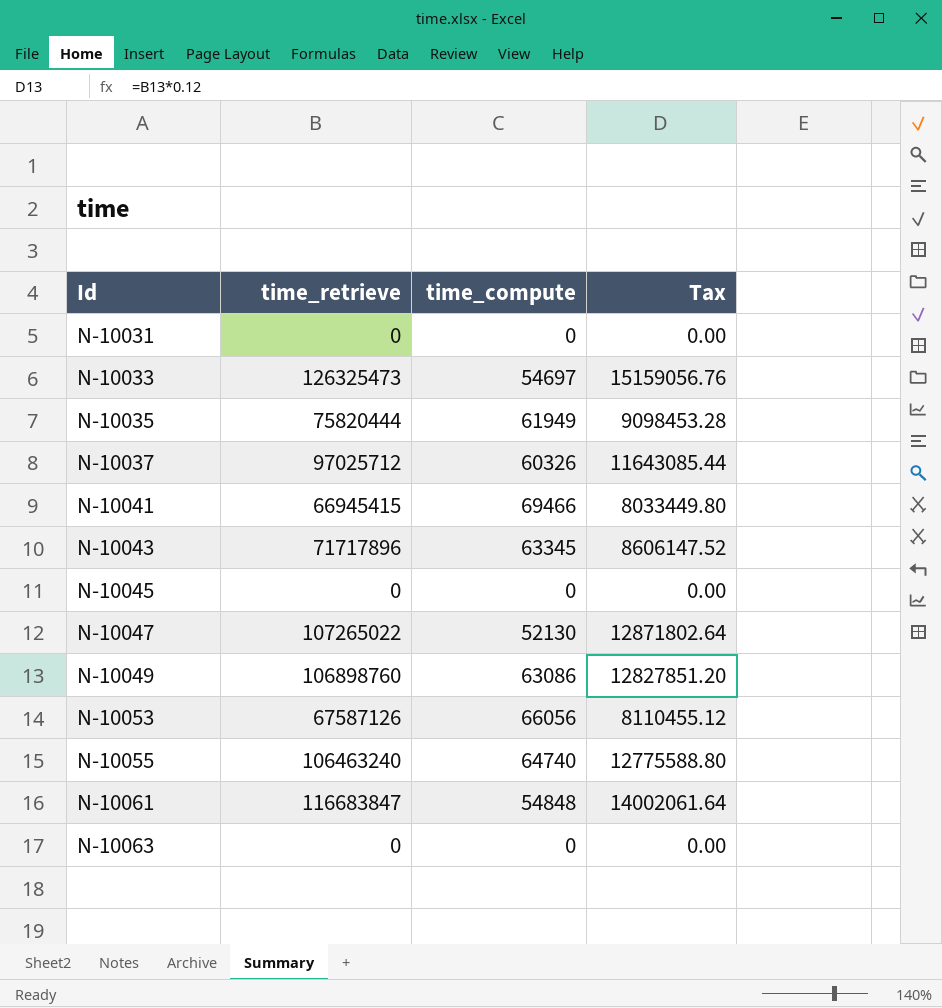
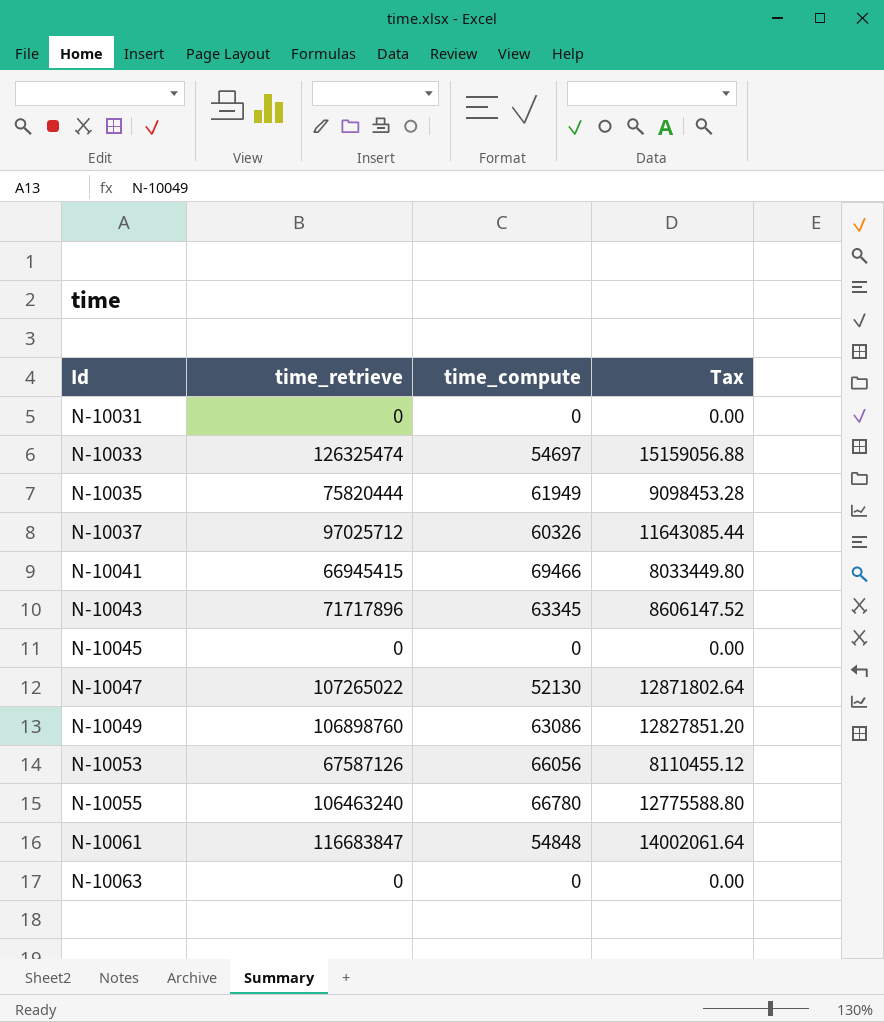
N-10033 | time_retrieve: 126325473 -> 126325474
N-10033 | Tax: 15159056.76 -> 15159056.88
N-10055 | time_compute: 64740 -> 66780

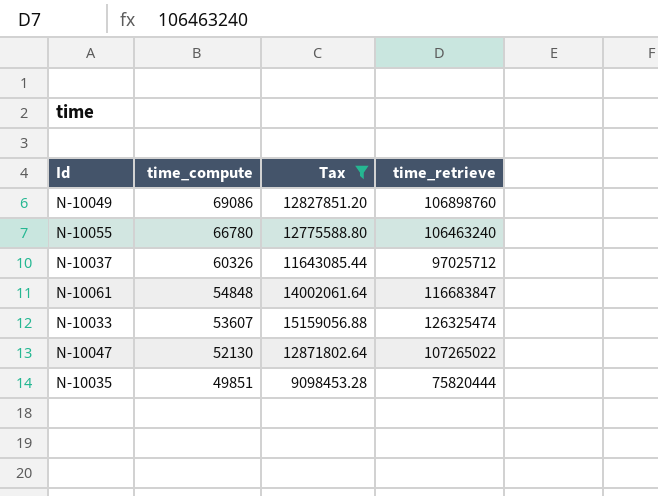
filter: none -> Tax >= 9098453.28
row order: Id ascending -> time_compute descending
column time_retrieve | position: 2 -> 4
N-10049 | time_compute: 63086 -> 69086
N-10033 | time_compute: 54697 -> 53607
N-10035 | time_compute: 61949 -> 49851

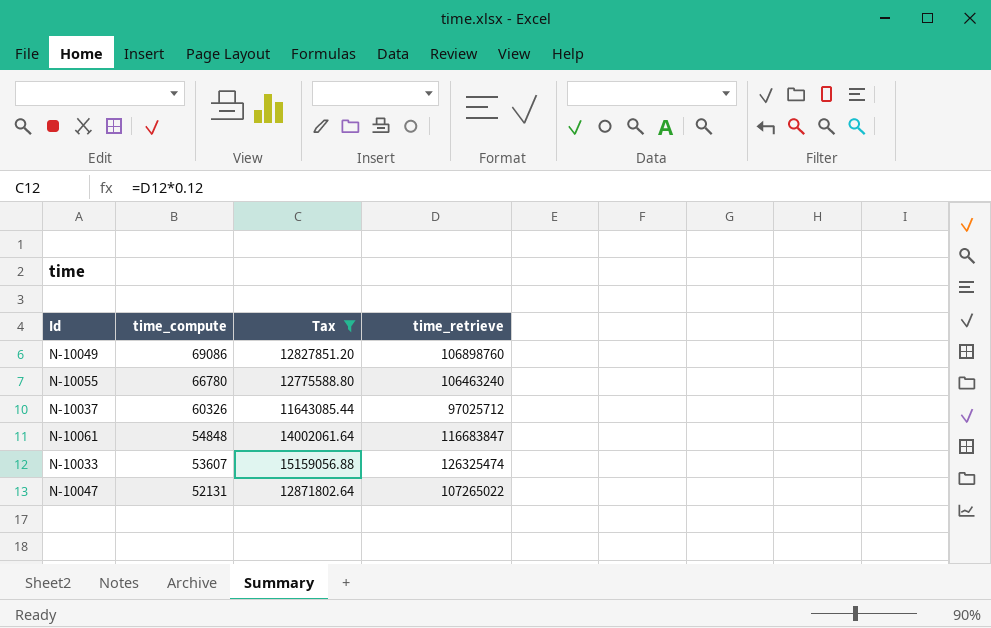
row N-10035: 49851 | 9098453.28 | 75820444 -> none
N-10047 | time_compute: 52130 -> 52131

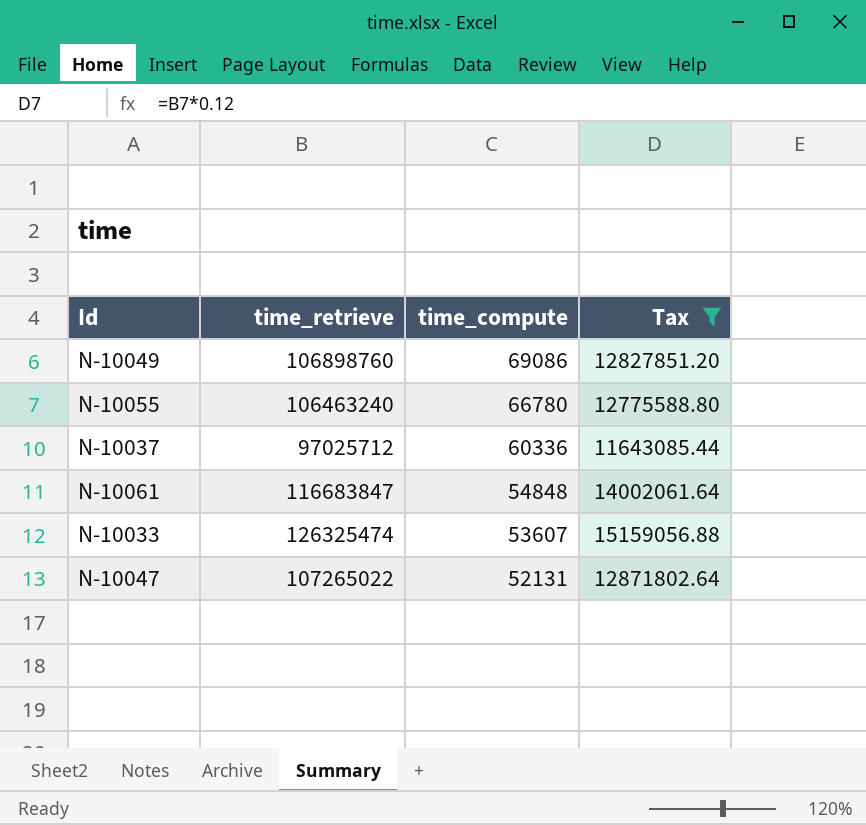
column time_retrieve | position: 4 -> 2
N-10037 | time_compute: 60326 -> 60336

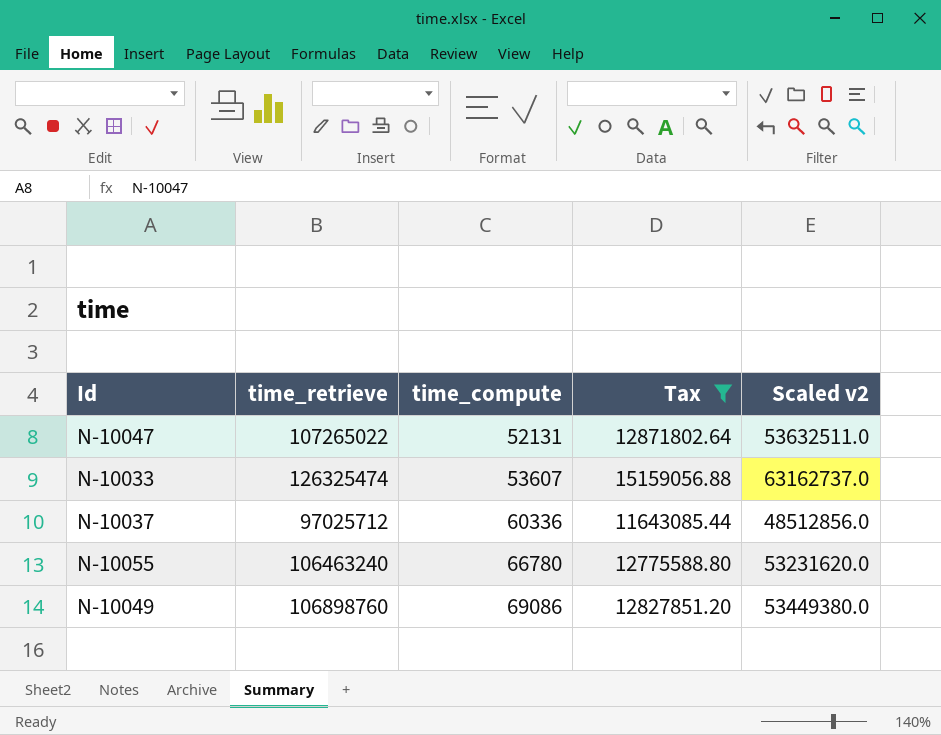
row order: time_compute descending -> time_compute ascending
column Scaled v2 | formula: none -> [time_retrieve] * 0.5
row N-10061: 116683847 | 54848 | 14002061.64 -> none

